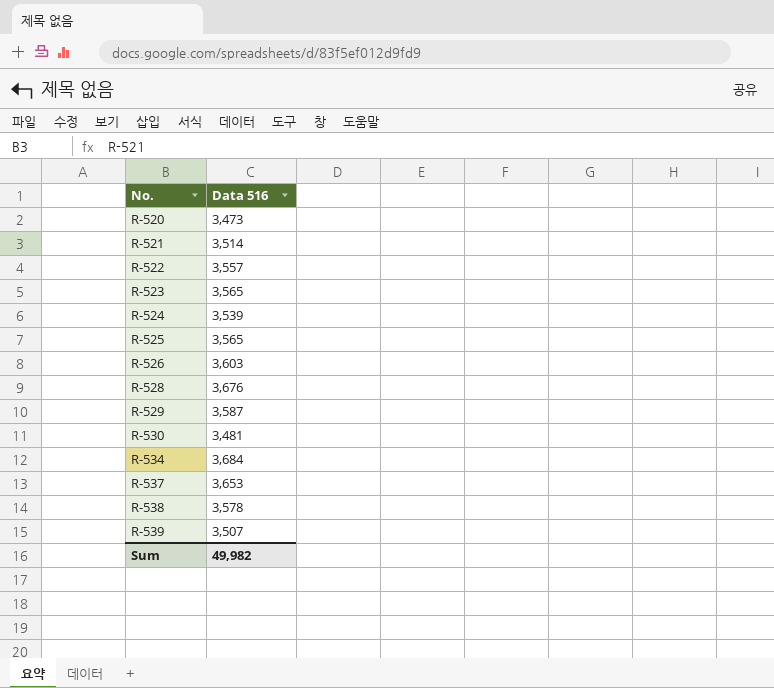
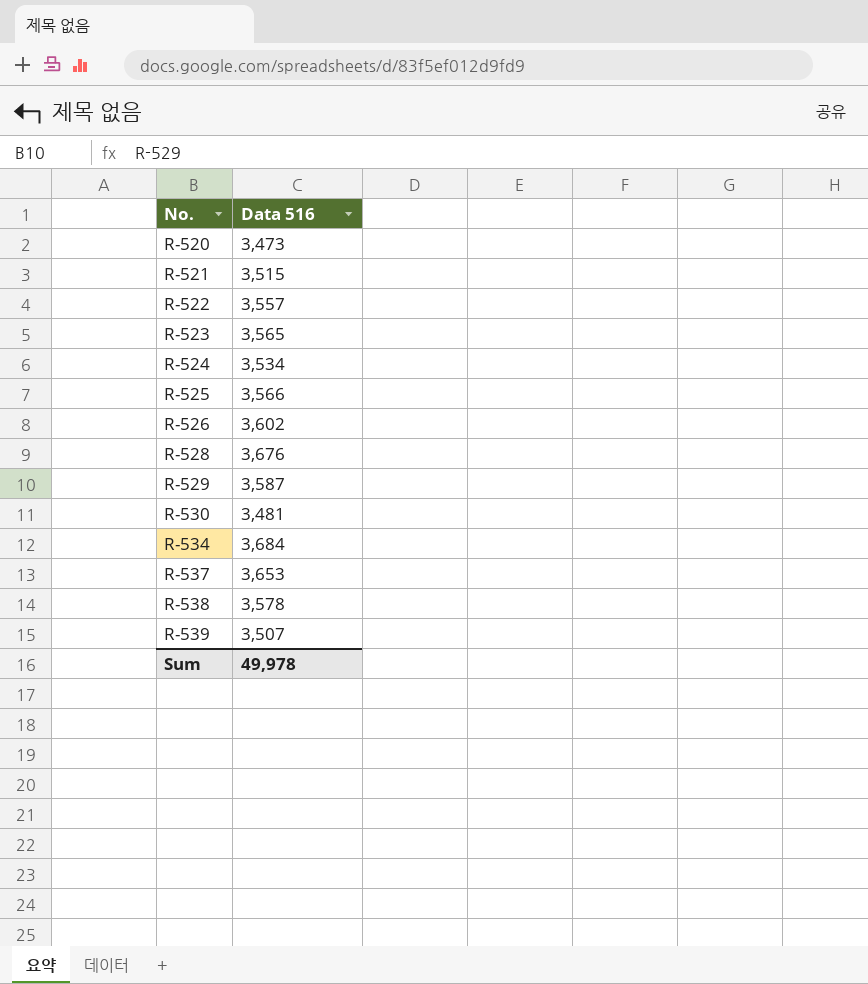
R-521 | Data 516: 3,514 -> 3,515
R-524 | Data 516: 3,539 -> 3,534
R-525 | Data 516: 3,565 -> 3,566
R-526 | Data 516: 3,603 -> 3,602
Sum | Data 516: 49,982 -> 49,978

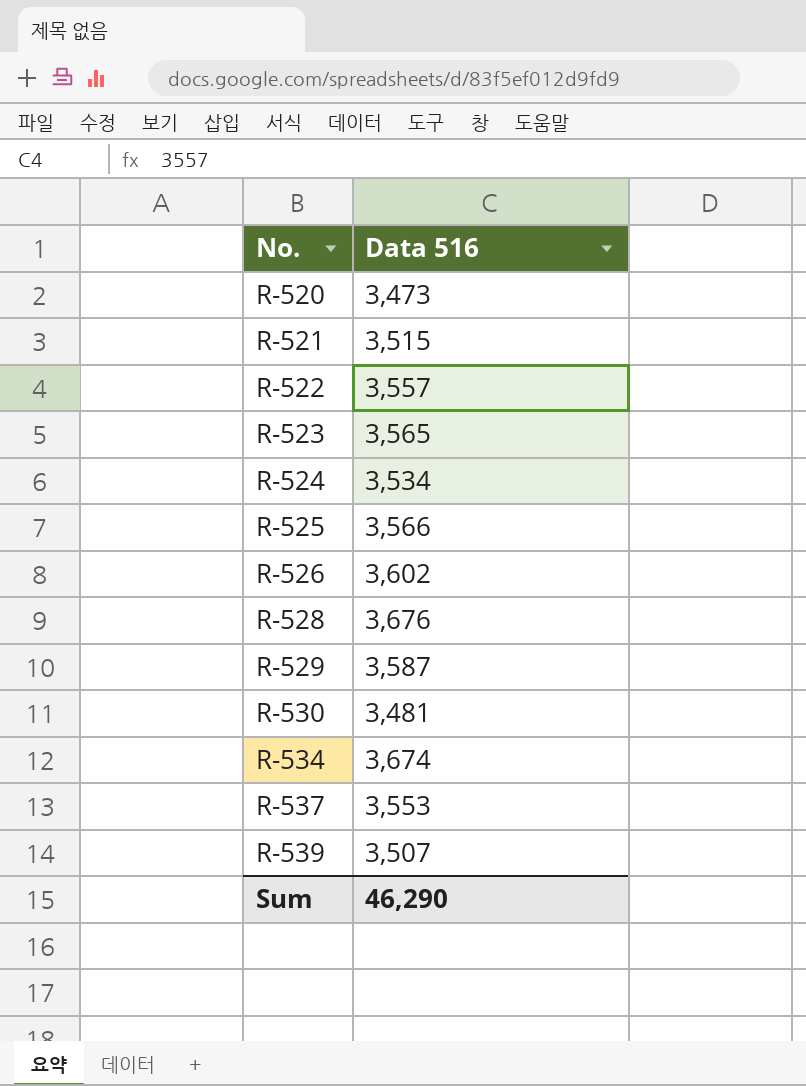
row R-538: 3,578 -> none
R-534 | Data 516: 3,684 -> 3,674
R-537 | Data 516: 3,653 -> 3,553
Sum | Data 516: 49,978 -> 46,290

